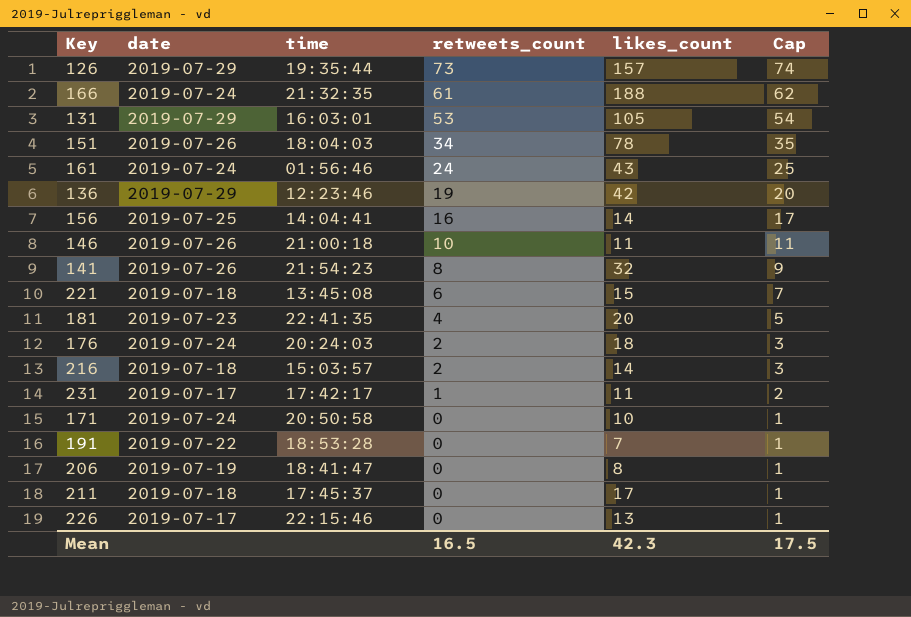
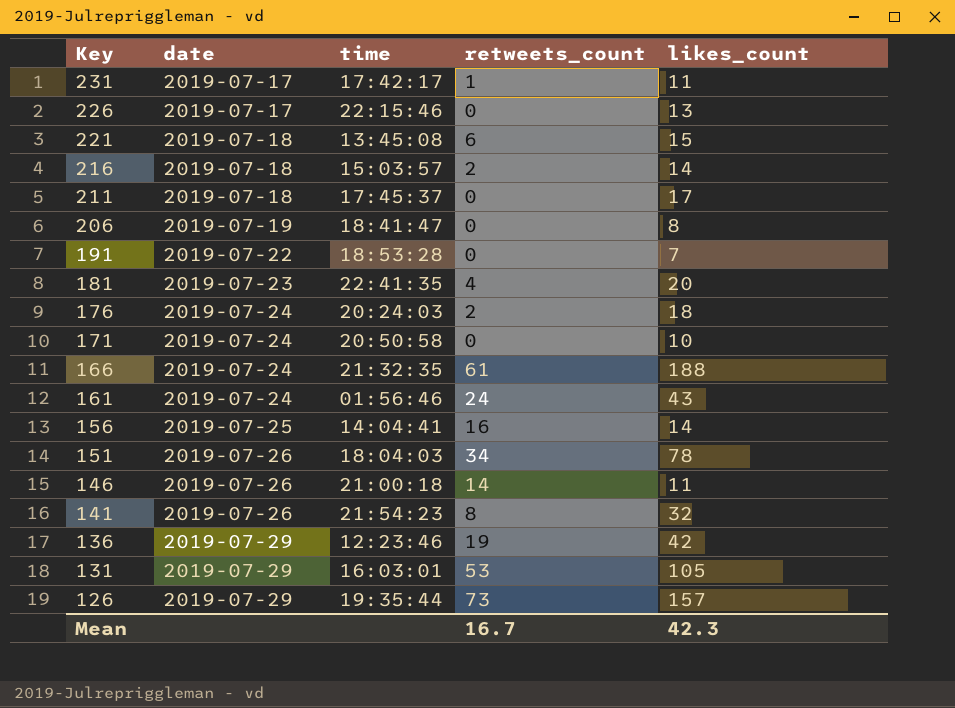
row order: retweets_count descending -> Key descending
column Cap | formula: [retweets_count] + 1 -> none
146 | retweets_count: 10 -> 14
Mean | retweets_count: 16.5 -> 16.7

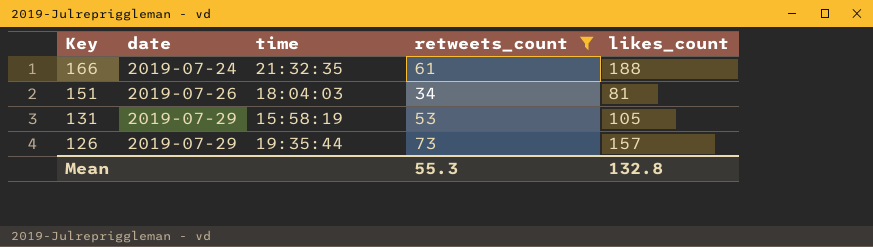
filter: none -> retweets_count >= 34
151 | likes_count: 78 -> 81
131 | time: 16:03:01 -> 15:58:19
Mean | retweets_count: 16.7 -> 55.3
Mean | likes_count: 42.3 -> 132.8

